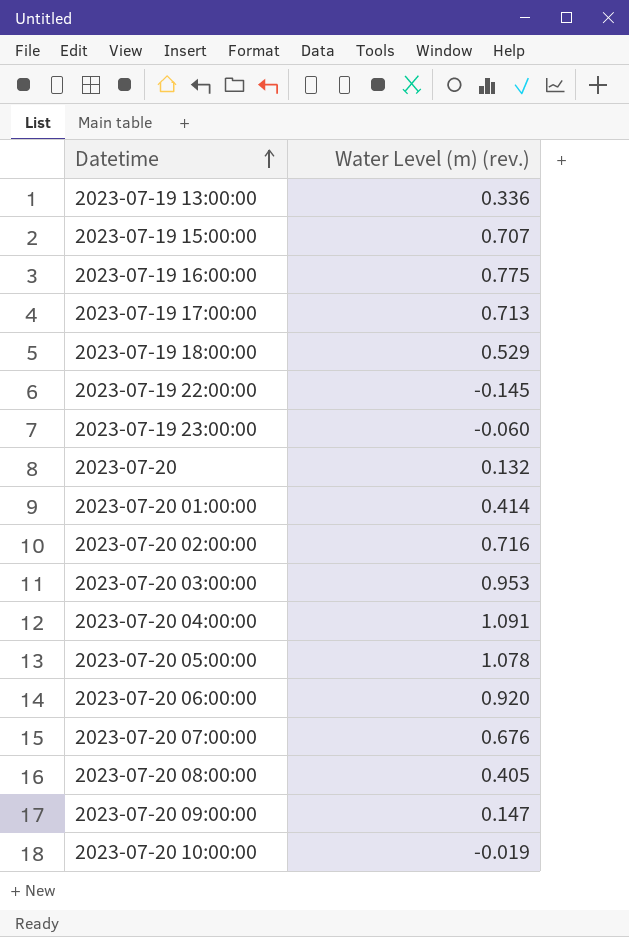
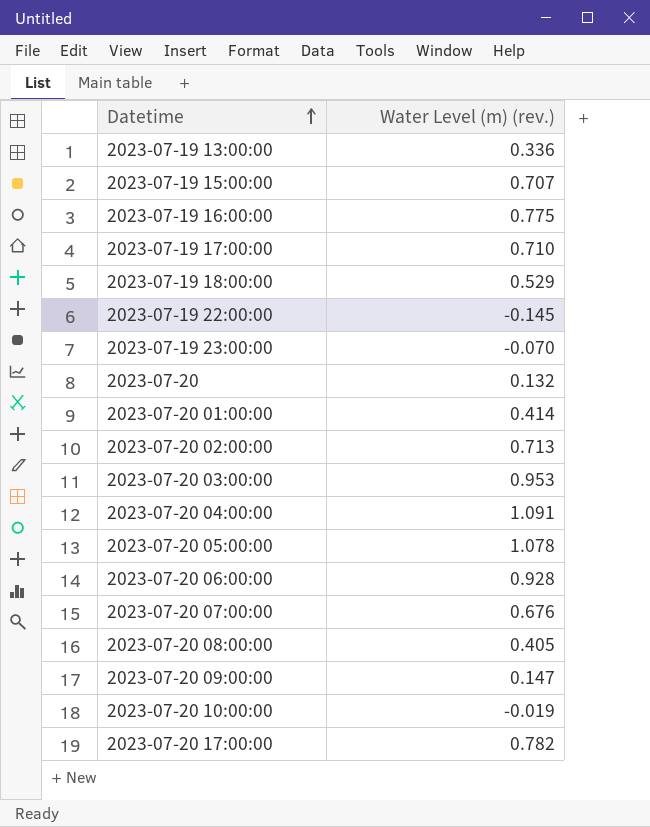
2023-07-19 17:00:00 | Water Level (m) (rev.): 0.713 -> 0.710
2023-07-19 23:00:00 | Water Level (m) (rev.): -0.060 -> -0.070
2023-07-20 02:00:00 | Water Level (m) (rev.): 0.716 -> 0.713
2023-07-20 06:00:00 | Water Level (m) (rev.): 0.920 -> 0.928
row 2023-07-20 17:00:00: none -> 0.782

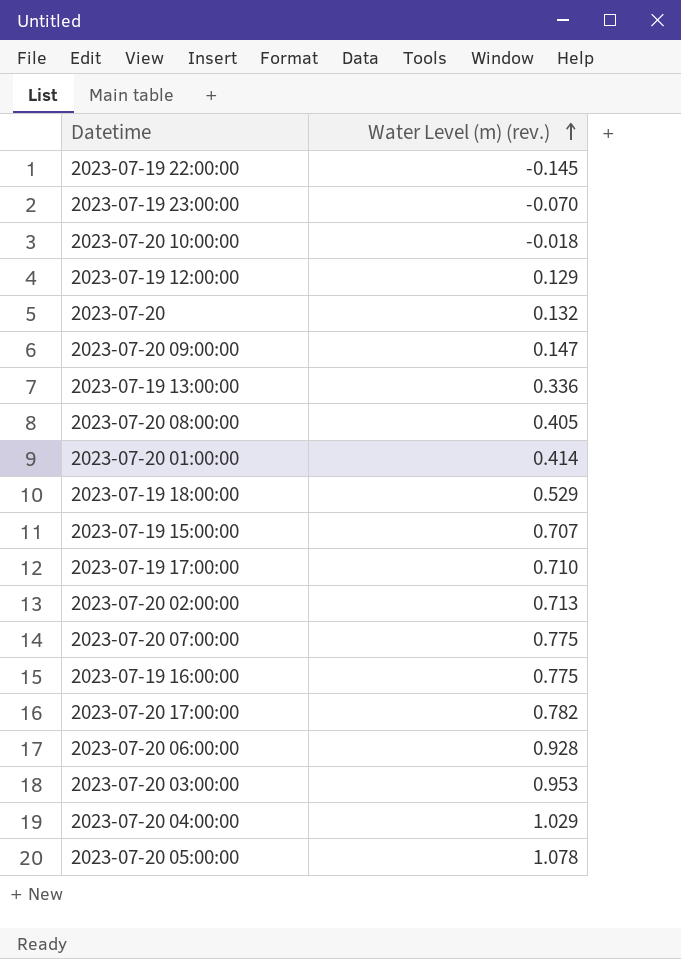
row order: Datetime ascending -> Water Level (m) (rev.) ascending
2023-07-20 10:00:00 | Water Level (m) (rev.): -0.019 -> -0.018
row 2023-07-19 12:00:00: none -> 0.129
2023-07-20 07:00:00 | Water Level (m) (rev.): 0.676 -> 0.775
2023-07-20 04:00:00 | Water Level (m) (rev.): 1.091 -> 1.029

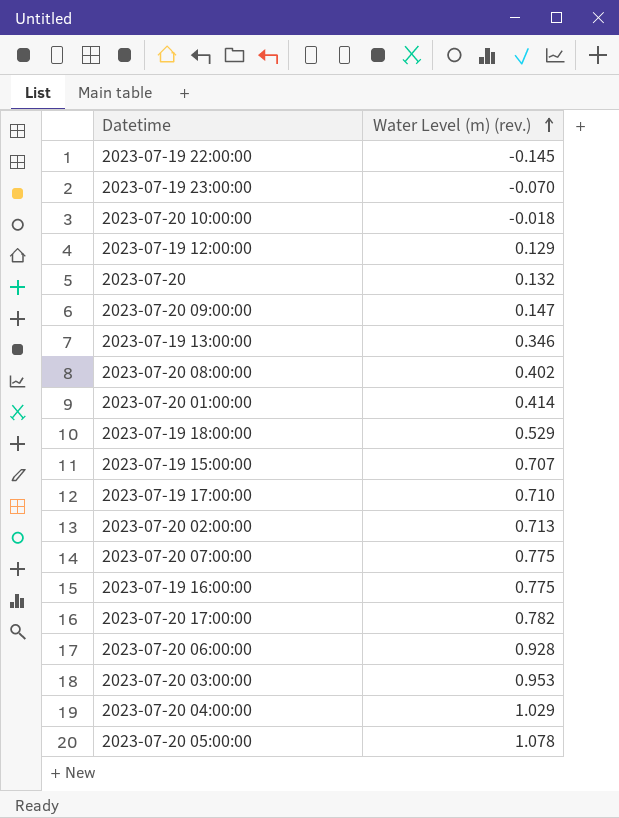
2023-07-19 13:00:00 | Water Level (m) (rev.): 0.336 -> 0.346
2023-07-20 08:00:00 | Water Level (m) (rev.): 0.405 -> 0.402

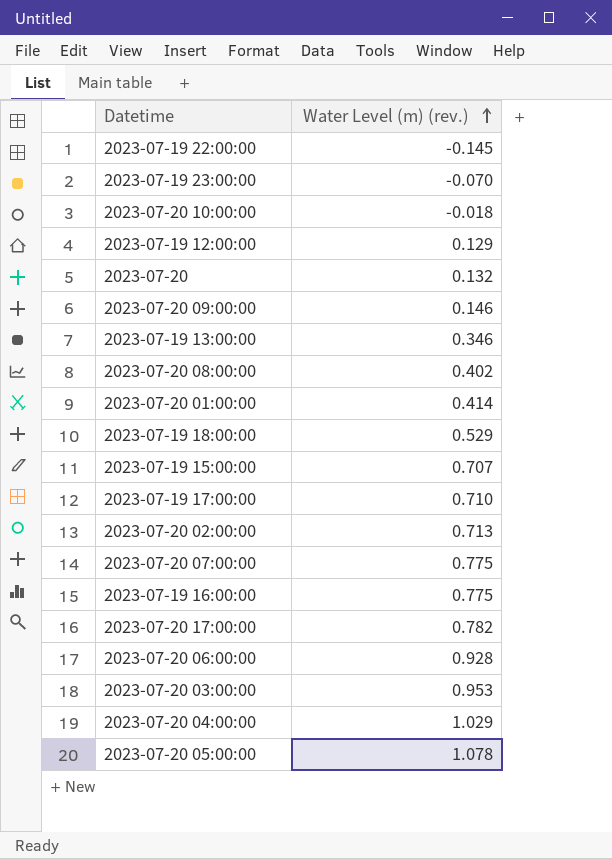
2023-07-20 09:00:00 | Water Level (m) (rev.): 0.147 -> 0.146

